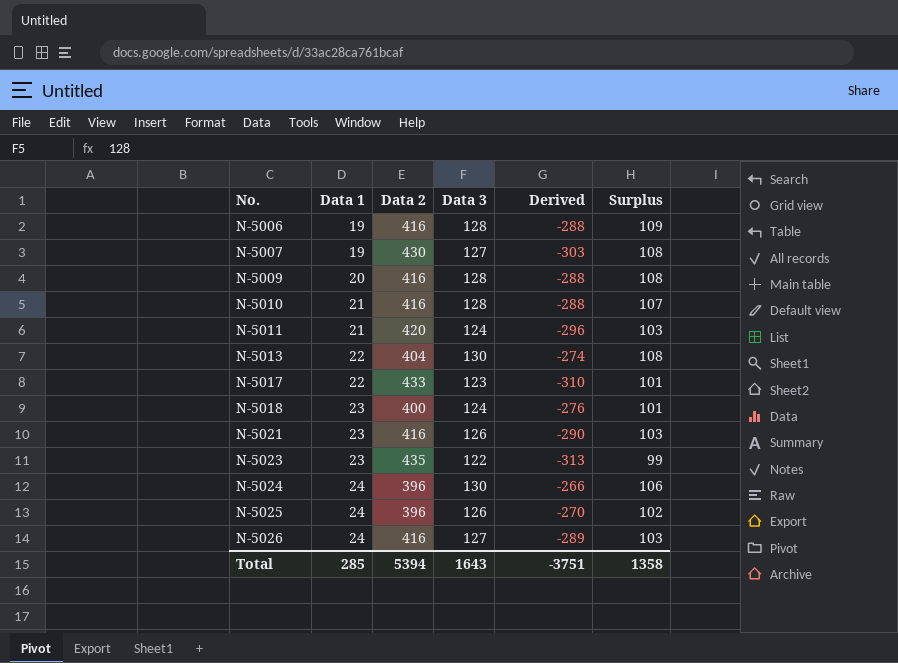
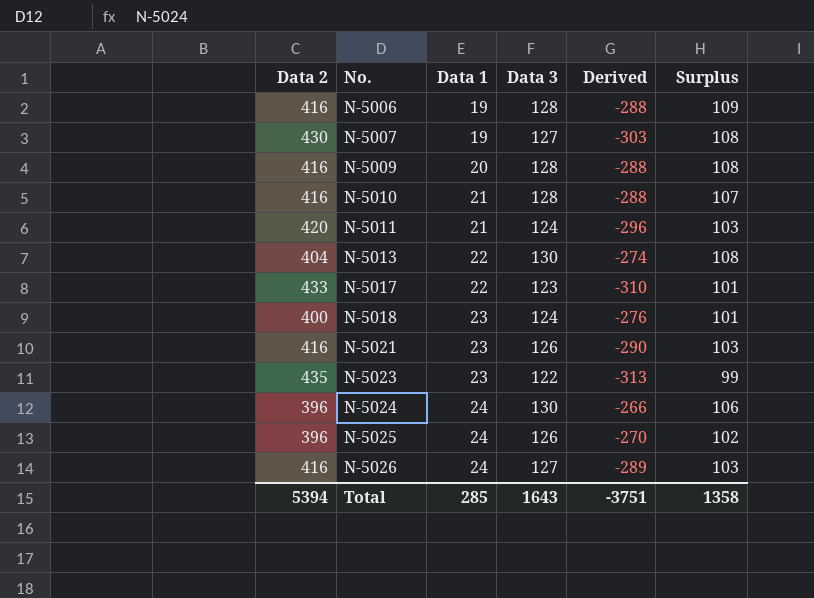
column Data 2 | position: 3 -> 1

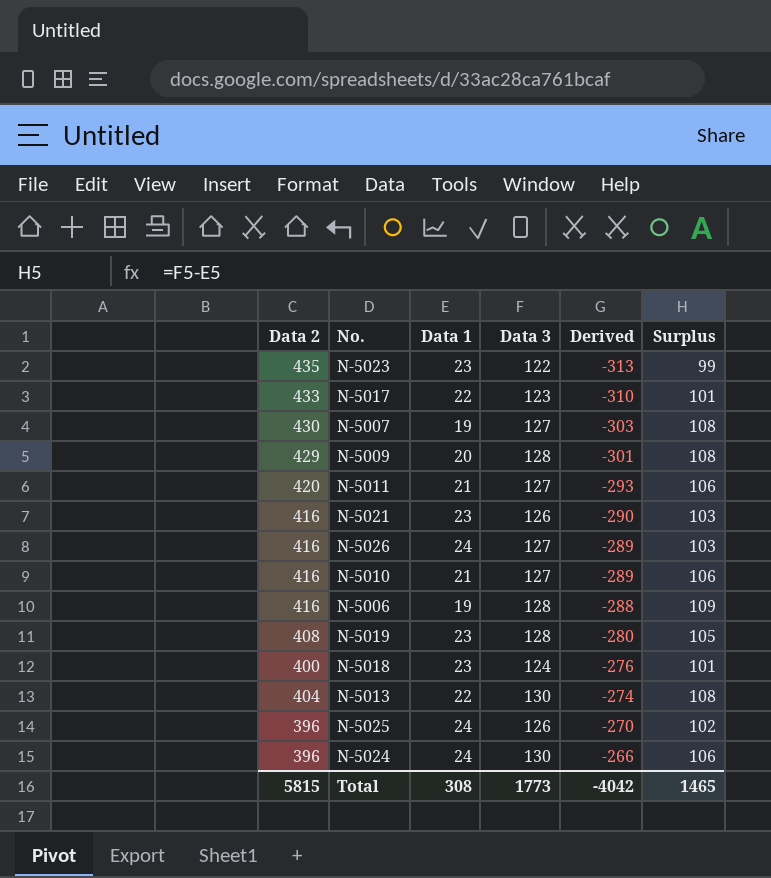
row order: No. ascending -> Derived ascending
N-5009 | Data 2: 416 -> 429
N-5009 | Derived: -288 -> -301
N-5011 | Data 3: 124 -> 127
N-5011 | Derived: -296 -> -293
N-5011 | Surplus: 103 -> 106
N-5010 | Data 3: 128 -> 127
N-5010 | Derived: -288 -> -289
N-5010 | Surplus: 107 -> 106
row N-5019: none -> 408 | 23 | 128 | -280 | 105
Total | Data 2: 5394 -> 5815
Total | Data 1: 285 -> 308
Total | Data 3: 1643 -> 1773
Total | Derived: -3751 -> -4042
Total | Surplus: 1358 -> 1465

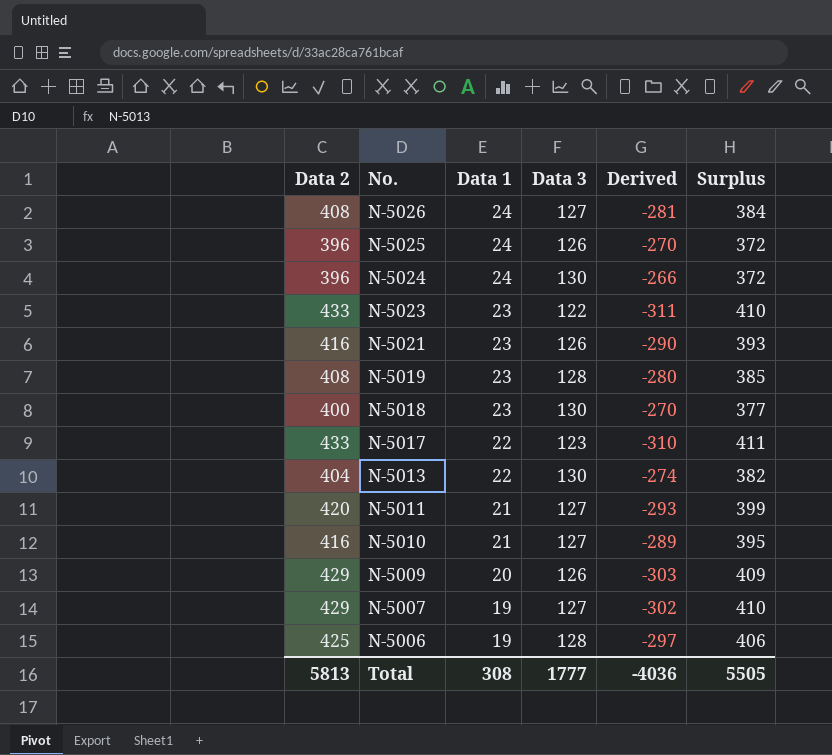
row order: Derived ascending -> No. descending
column Surplus | formula: [Data 3] - [Data 1] -> [Data 2] - [Data 1]
N-5026 | Data 2: 416 -> 408
N-5026 | Derived: -289 -> -281
N-5023 | Data 2: 435 -> 433
N-5023 | Derived: -313 -> -311
N-5018 | Data 3: 124 -> 130
N-5018 | Derived: -276 -> -270
N-5009 | Data 3: 128 -> 126
N-5009 | Derived: -301 -> -303
N-5007 | Data 2: 430 -> 429
N-5007 | Derived: -303 -> -302
N-5006 | Data 2: 416 -> 425
N-5006 | Derived: -288 -> -297
Total | Data 2: 5815 -> 5813
Total | Data 3: 1773 -> 1777
Total | Derived: -4042 -> -4036
Total | Surplus: 1465 -> 5505

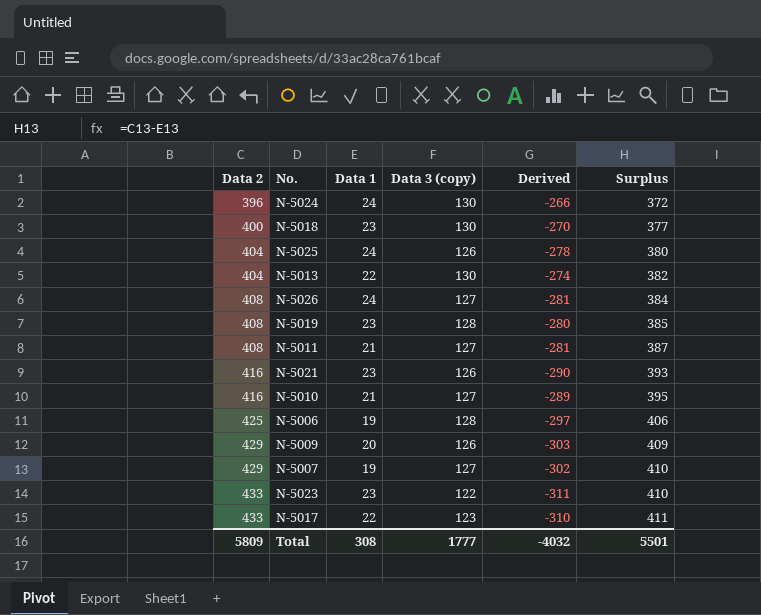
row order: No. descending -> Data 2 ascending
column name: Data 3 -> Data 3 (copy)
N-5025 | Data 2: 396 -> 404
N-5025 | Derived: -270 -> -278
N-5025 | Surplus: 372 -> 380
N-5011 | Data 2: 420 -> 408
N-5011 | Derived: -293 -> -281
N-5011 | Surplus: 399 -> 387
Total | Data 2: 5813 -> 5809
Total | Derived: -4036 -> -4032
Total | Surplus: 5505 -> 5501

